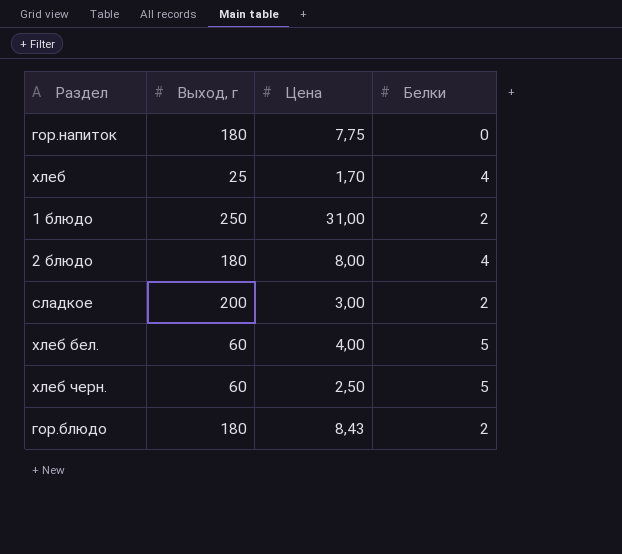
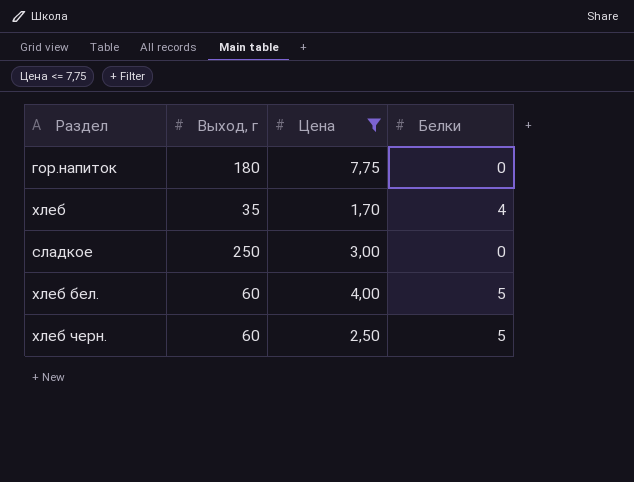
filter: none -> Цена <= 7,75
хлеб | Выход, г: 25 -> 35
сладкое | Выход, г: 200 -> 250
сладкое | Белки: 2 -> 0

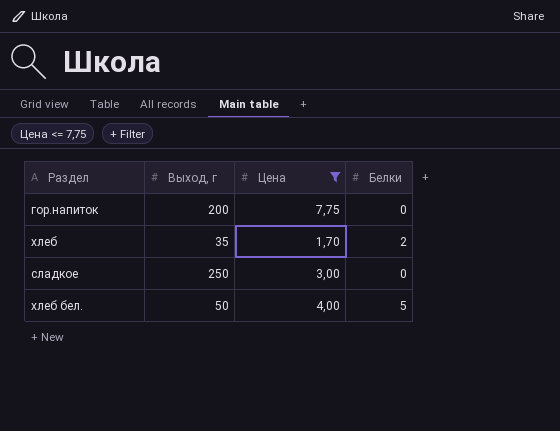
row хлеб черн.: 60 | 2,50 | 5 -> none
гор.напиток | Выход, г: 180 -> 200
хлеб | Белки: 4 -> 2
хлеб бел. | Выход, г: 60 -> 50

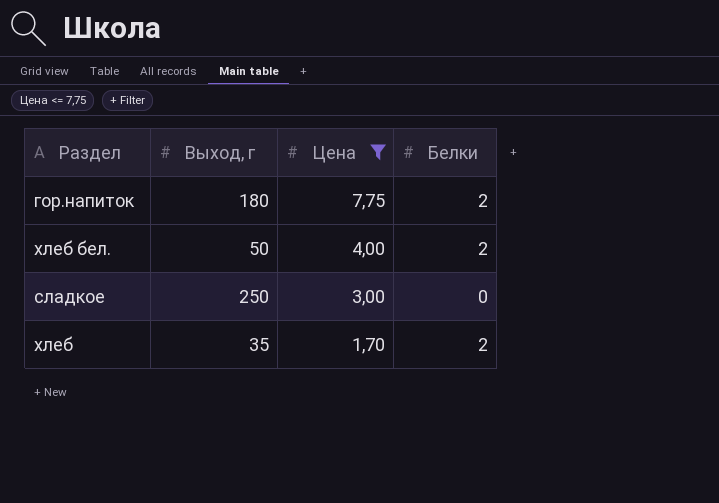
row order: none -> Цена descending
гор.напиток | Выход, г: 200 -> 180
гор.напиток | Белки: 0 -> 2
хлеб бел. | Белки: 5 -> 2

